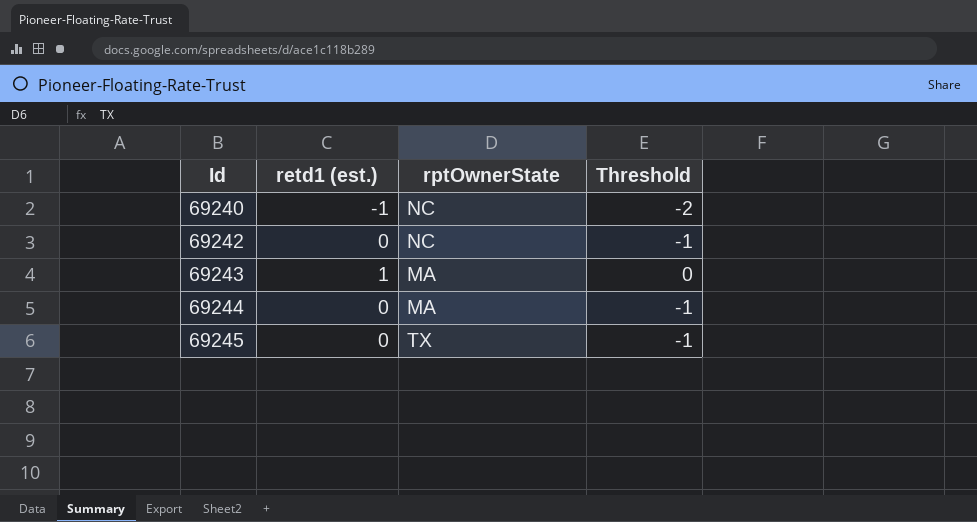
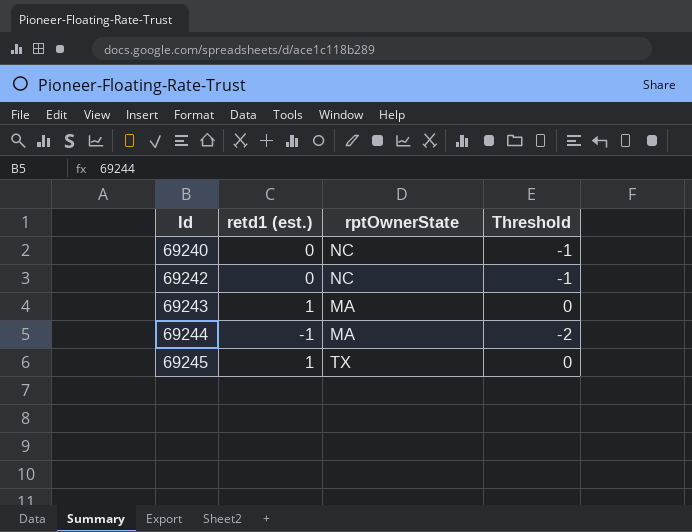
69240 | retd1 (est.): -1 -> 0
69240 | Threshold: -2 -> -1
69244 | retd1 (est.): 0 -> -1
69244 | Threshold: -1 -> -2
69245 | retd1 (est.): 0 -> 1
69245 | Threshold: -1 -> 0

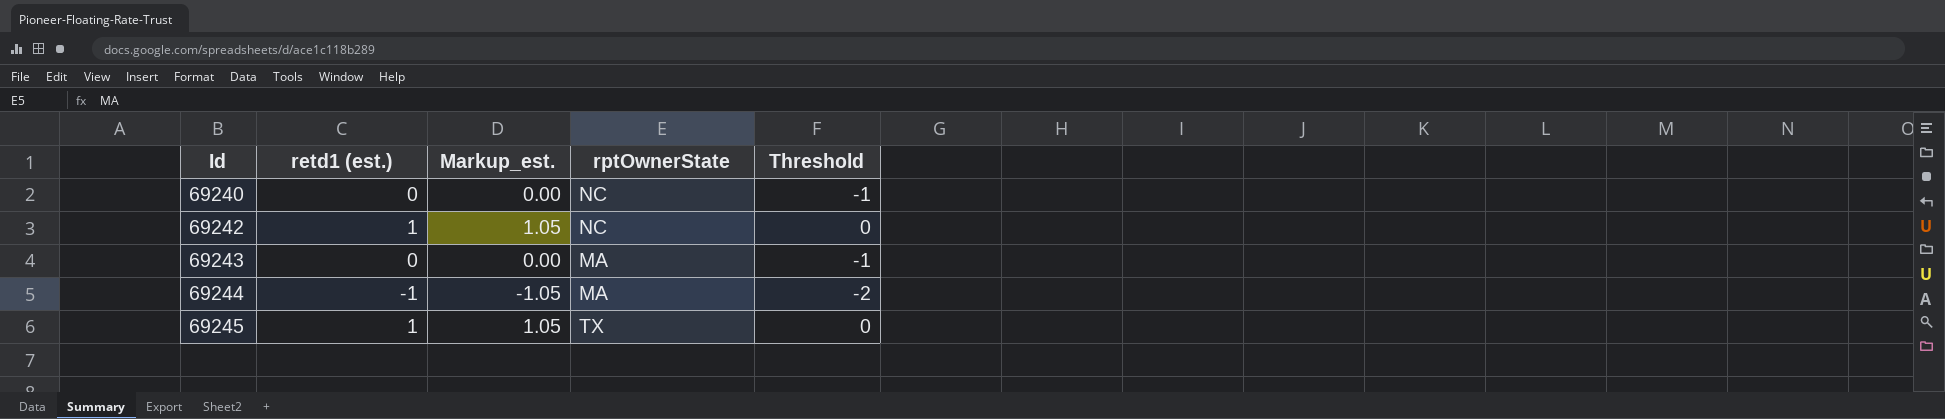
column Markup_est. | formula: none -> [retd1 (est.)] * 1.05
69242 | retd1 (est.): 0 -> 1
69242 | Threshold: -1 -> 0
69243 | retd1 (est.): 1 -> 0
69243 | Threshold: 0 -> -1

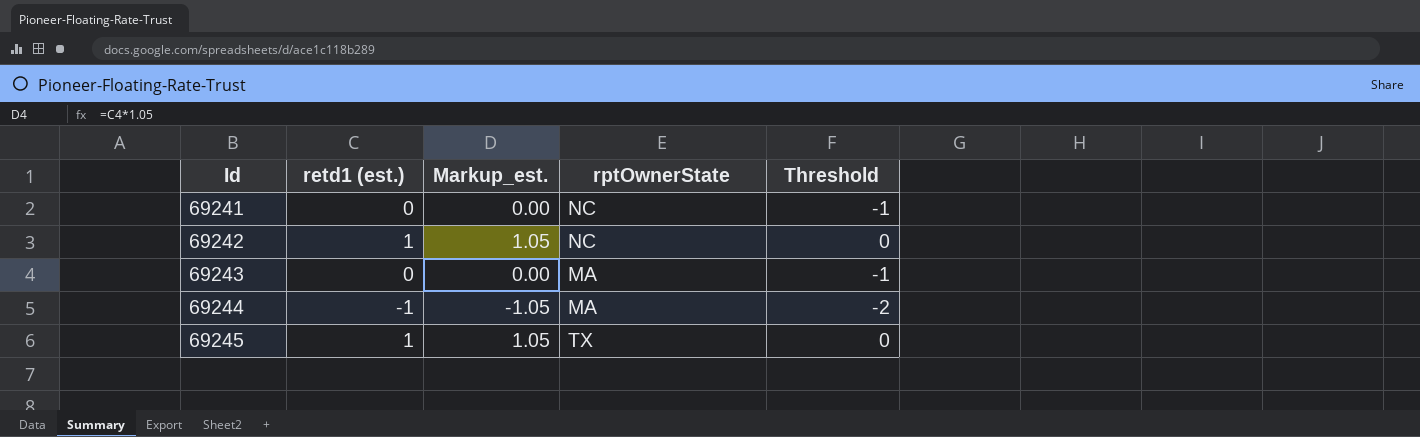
row 69240: 0 | 0.00 | NC | -1 -> none
row 69241: none -> 0 | 0.00 | NC | -1

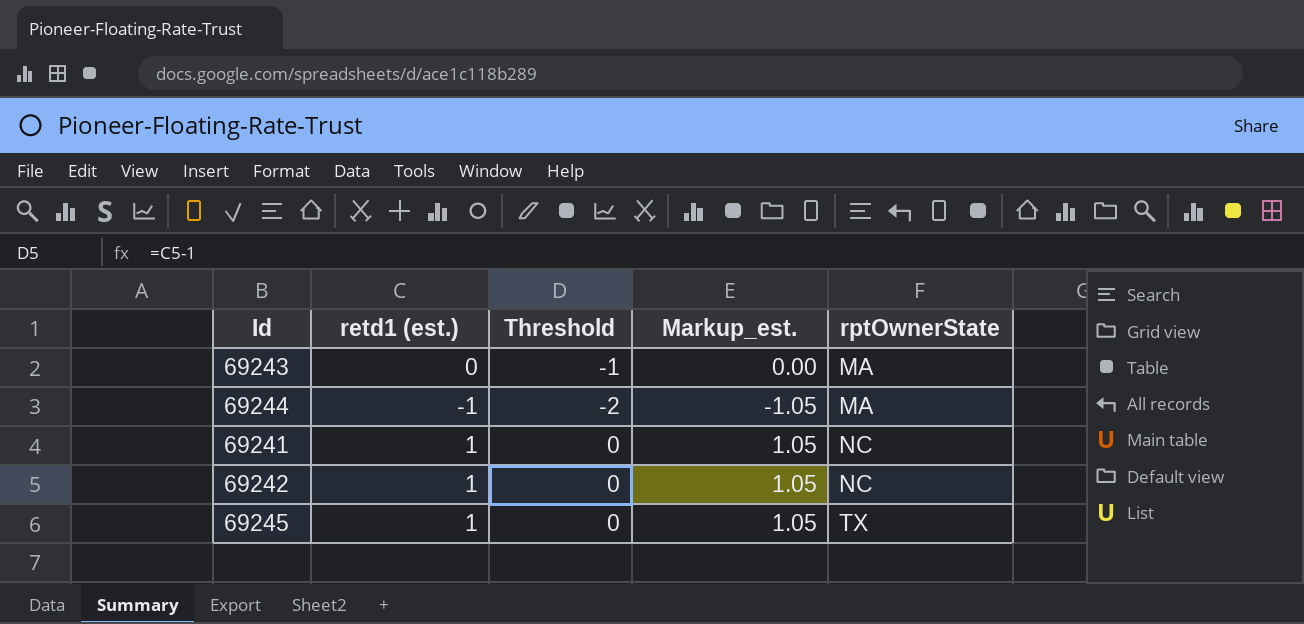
row order: Id ascending -> rptOwnerState ascending
column Threshold | position: 5 -> 3
69241 | retd1 (est.): 0 -> 1
69241 | Threshold: -1 -> 0
69241 | Markup_est.: 0.00 -> 1.05

